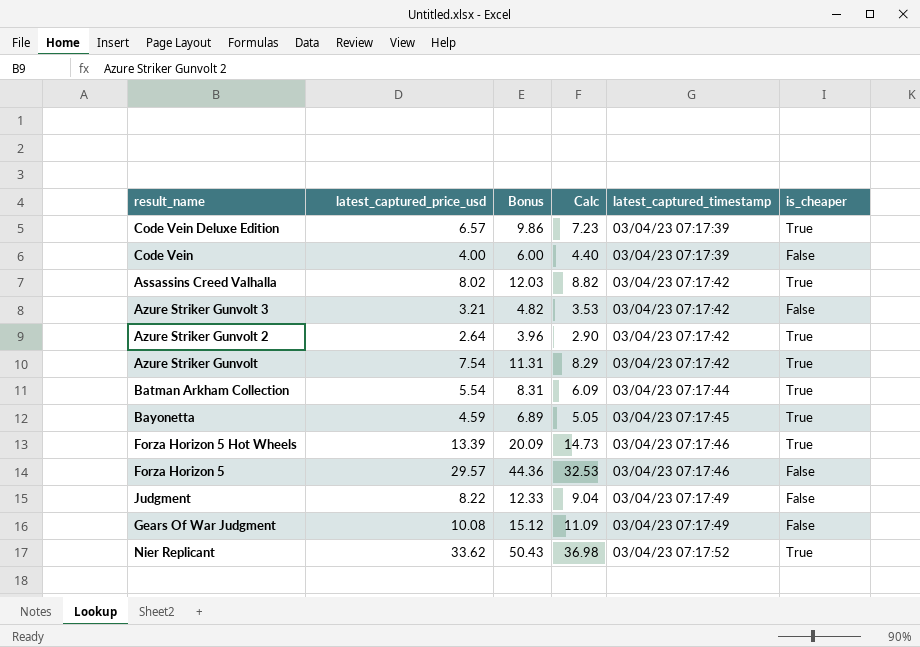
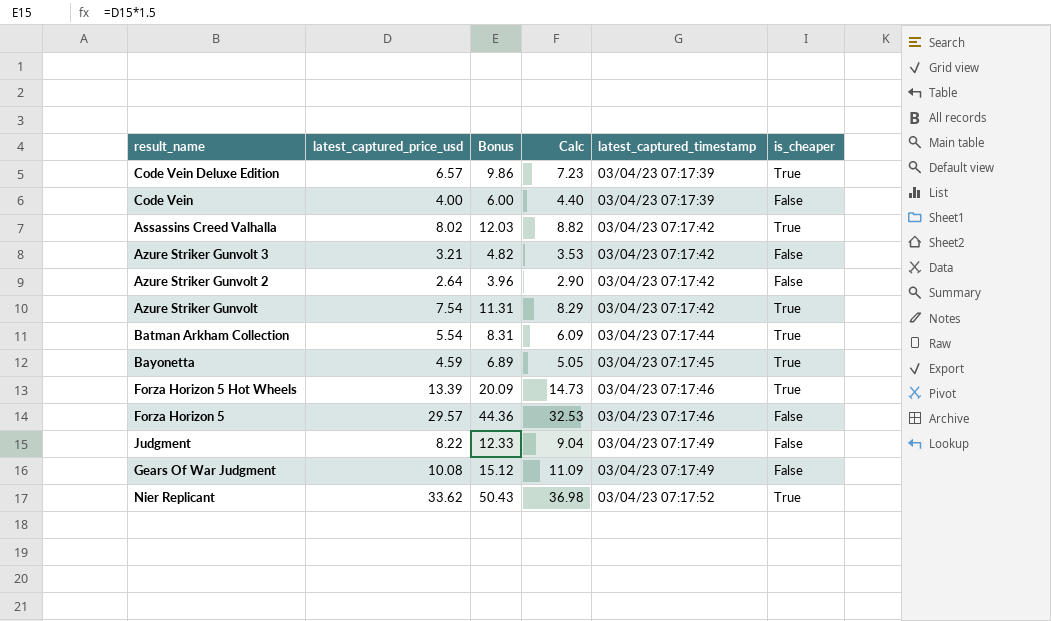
Azure Striker Gunvolt 2 | is_cheaper: True -> False

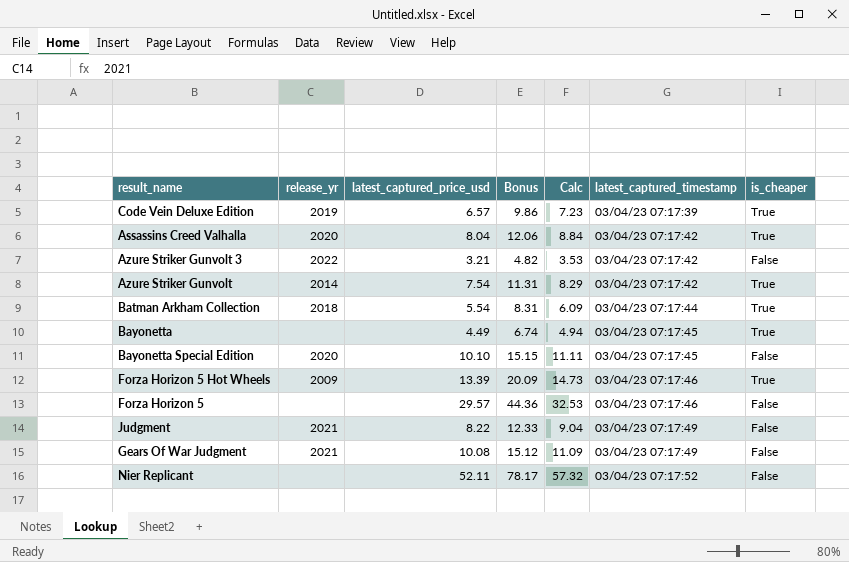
column release_yr | position: none -> 2
row Code Vein: 4.00 | 6.00 | 4.40 | 03/04/23 07:17:39 | False -> none
row Azure Striker Gunvolt 2: 2.64 | 3.96 | 2.90 | 03/04/23 07:17:42 | False -> none
Assassins Creed Valhalla | latest_captured_price_usd: 8.02 -> 8.04
Assassins Creed Valhalla | Bonus: 12.03 -> 12.06
Assassins Creed Valhalla | Calc: 8.82 -> 8.84
Bayonetta | latest_captured_price_usd: 4.59 -> 4.49
Bayonetta | Bonus: 6.89 -> 6.74
Bayonetta | Calc: 5.05 -> 4.94
row Bayonetta Special Edition: none -> 2020 | 10.10 | 15.15 | 11.11 | 03/04/23 07:17:45 | False
Nier Replicant | latest_captured_price_usd: 33.62 -> 52.11
Nier Replicant | Bonus: 50.43 -> 78.17
Nier Replicant | Calc: 36.98 -> 57.32
Nier Replicant | is_cheaper: True -> False

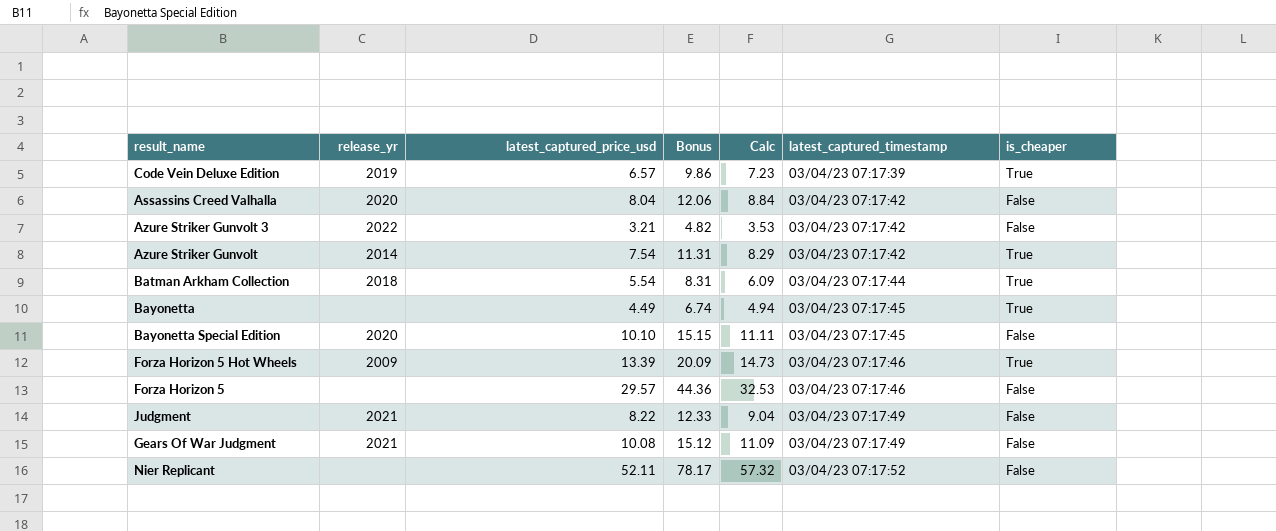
Assassins Creed Valhalla | is_cheaper: True -> False

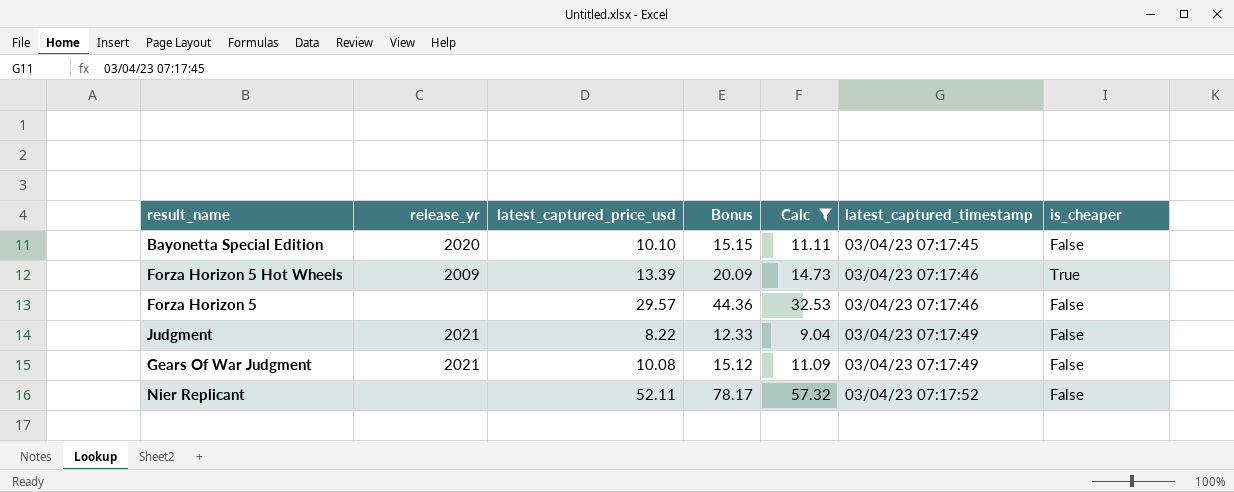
filter: none -> Calc >= 9.04

